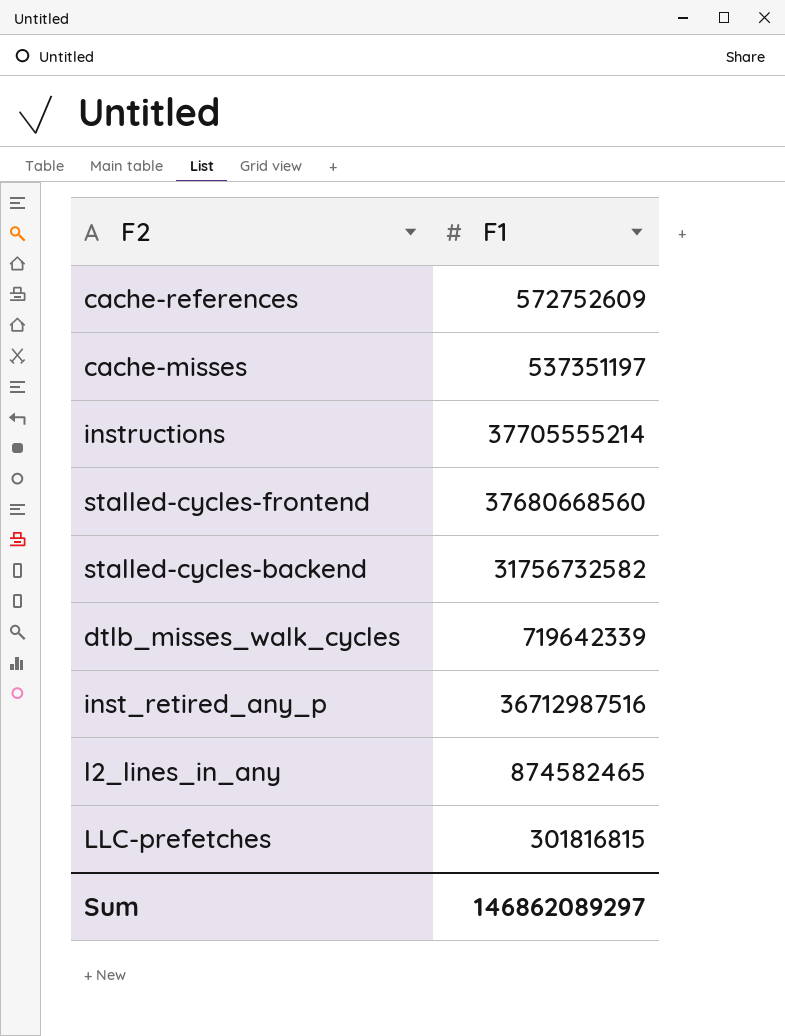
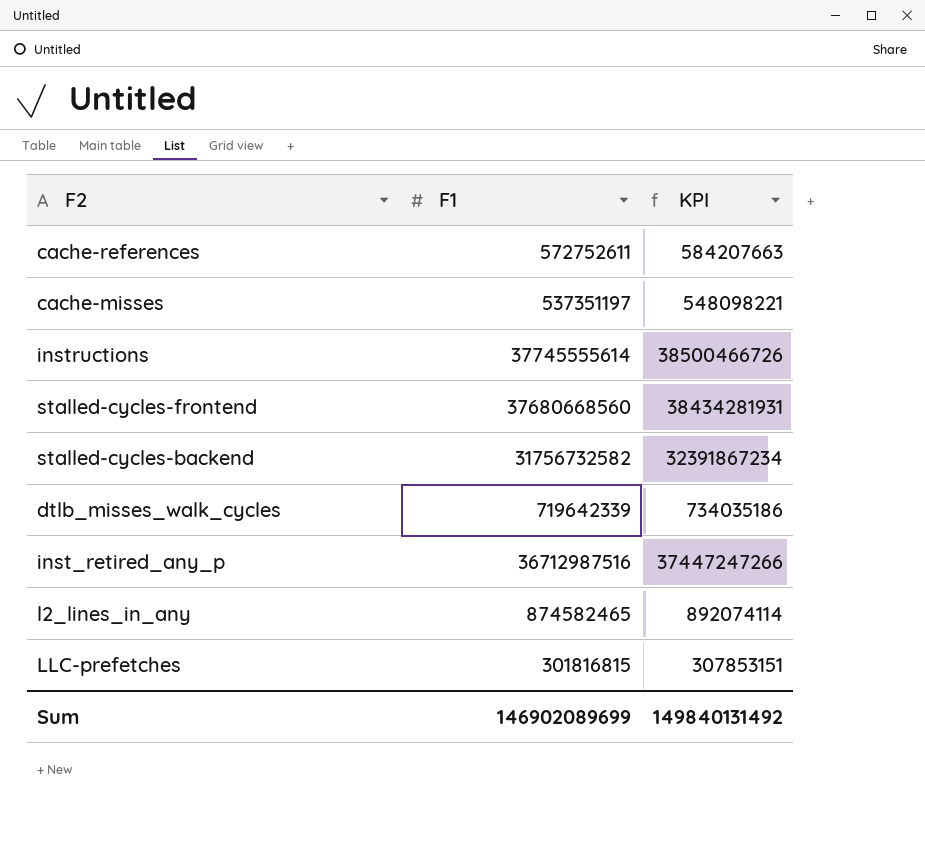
column KPI | formula: none -> [F1] * 1.02
cache-references | F1: 572752609 -> 572752611
instructions | F1: 37705555214 -> 37745555614
Sum | F1: 146862089297 -> 146902089699

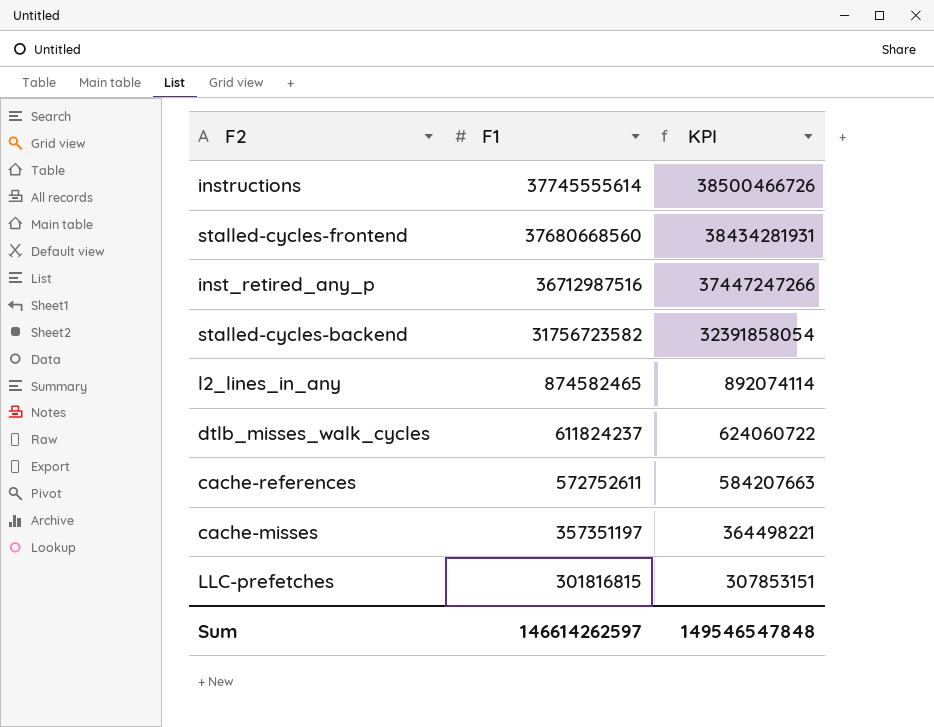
row order: none -> F1 descending
stalled-cycles-backend | F1: 31756732582 -> 31756723582
stalled-cycles-backend | KPI: 32391867234 -> 32391858054
dtlb_misses_walk_cycles | F1: 719642339 -> 611824237
dtlb_misses_walk_cycles | KPI: 734035186 -> 624060722
cache-misses | F1: 537351197 -> 357351197
cache-misses | KPI: 548098221 -> 364498221
Sum | F1: 146902089699 -> 146614262597
Sum | KPI: 149840131492 -> 149546547848

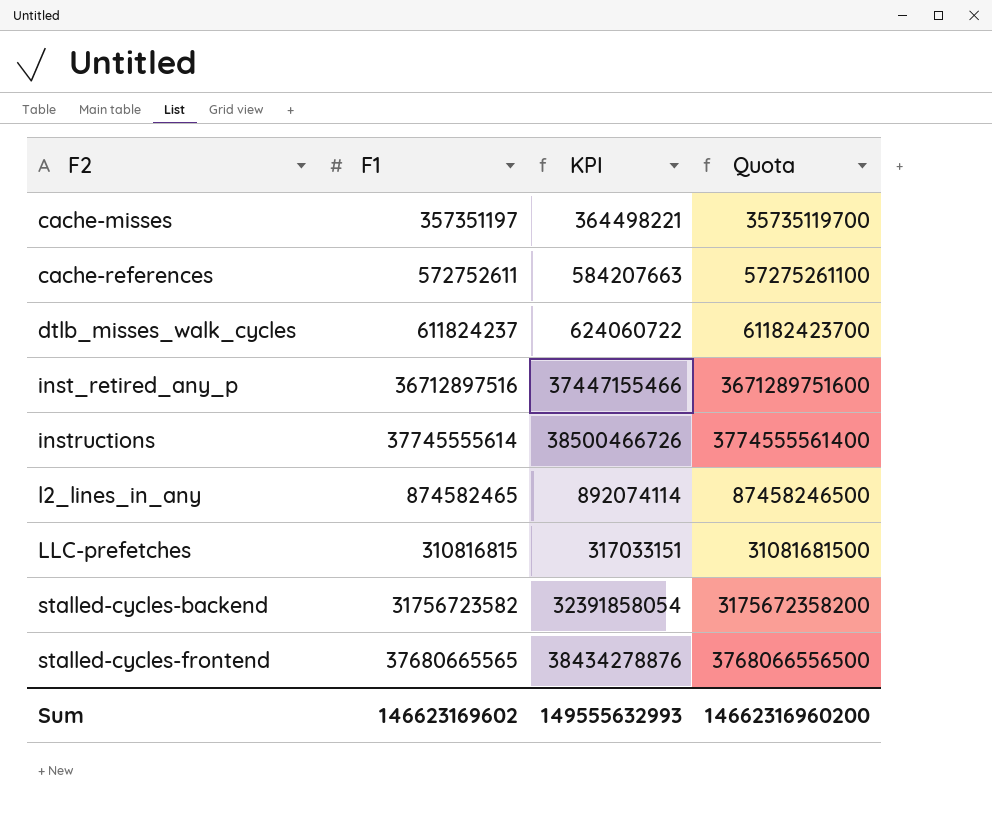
row order: F1 descending -> F2 ascending
column Quota | formula: none -> [F1] * 100
inst_retired_any_p | F1: 36712987516 -> 36712897516
inst_retired_any_p | KPI: 37447247266 -> 37447155466
LLC-prefetches | F1: 301816815 -> 310816815
LLC-prefetches | KPI: 307853151 -> 317033151
stalled-cycles-frontend | F1: 37680668560 -> 37680665565
stalled-cycles-frontend | KPI: 38434281931 -> 38434278876
Sum | F1: 146614262597 -> 146623169602
Sum | KPI: 149546547848 -> 149555632993

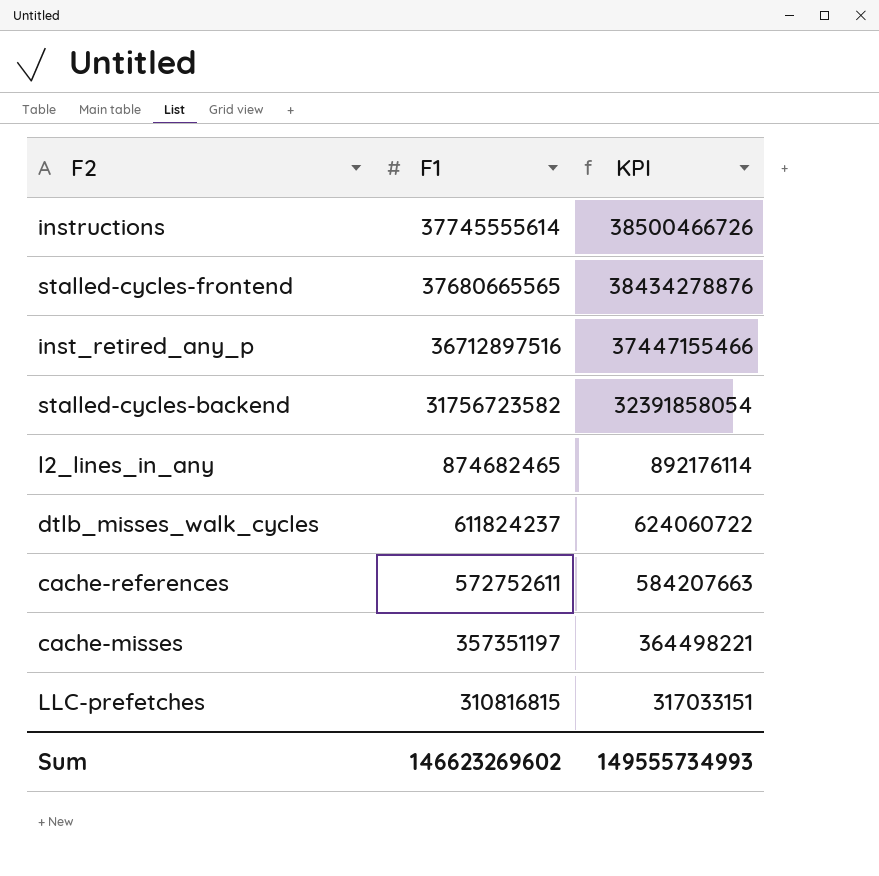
row order: F2 ascending -> F1 descending
column Quota | formula: [F1] * 100 -> none
l2_lines_in_any | F1: 874582465 -> 874682465
l2_lines_in_any | KPI: 892074114 -> 892176114
Sum | F1: 146623169602 -> 146623269602
Sum | KPI: 149555632993 -> 149555734993

